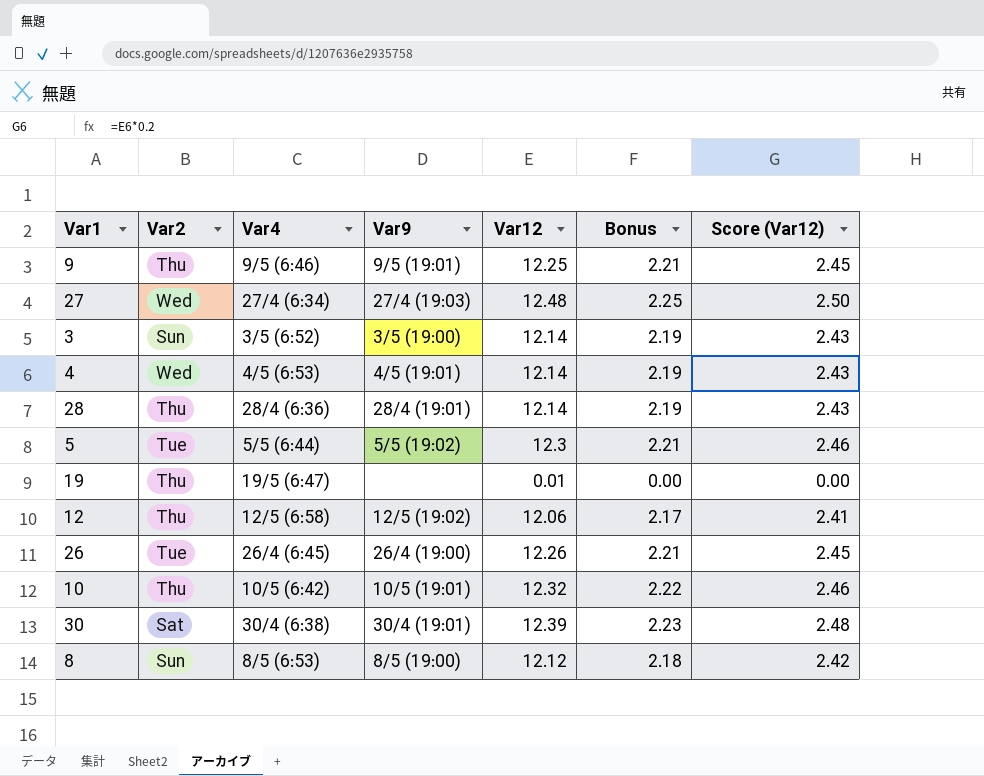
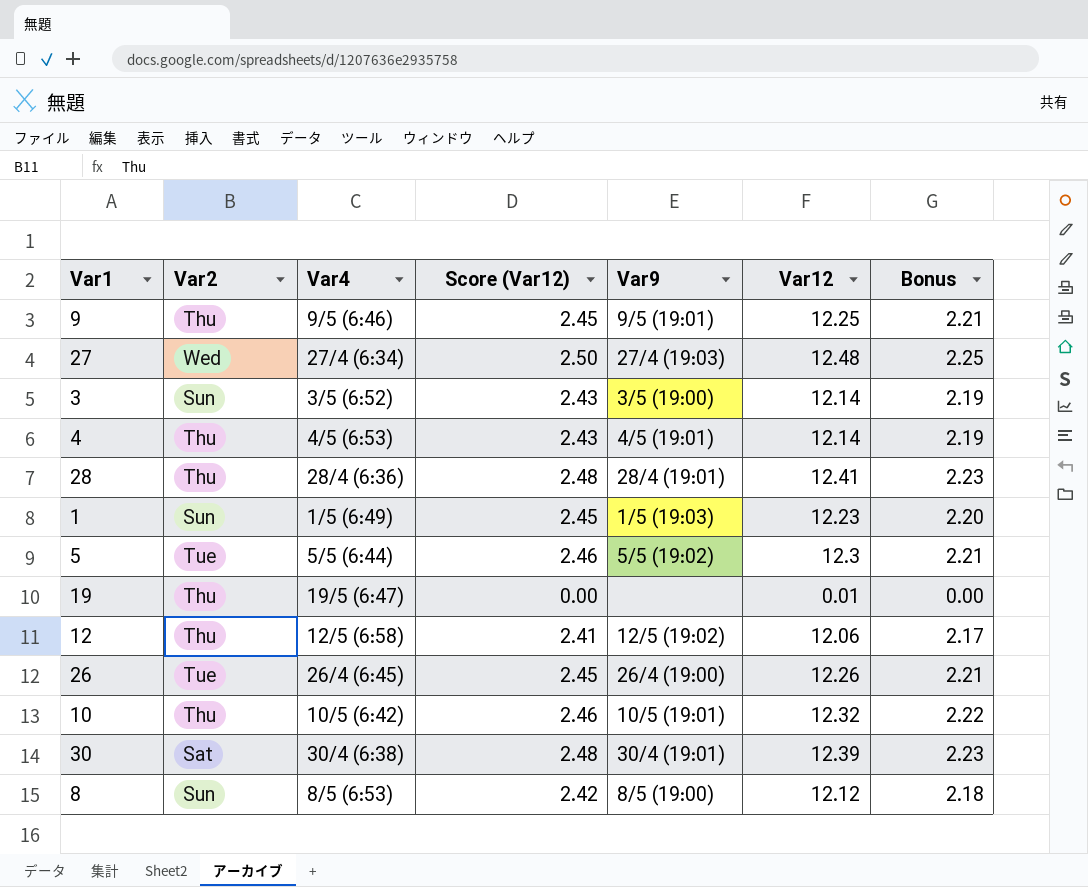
column Score (Var12) | position: 7 -> 4
4 | Var2: Wed -> Thu
28 | Score (Var12): 2.43 -> 2.48
28 | Var12: 12.14 -> 12.41
28 | Bonus: 2.19 -> 2.23
row 1: none -> Sun | 1/5 (6:49) | 2.45 | 1/5 (19:03) | 12.23 | 2.20

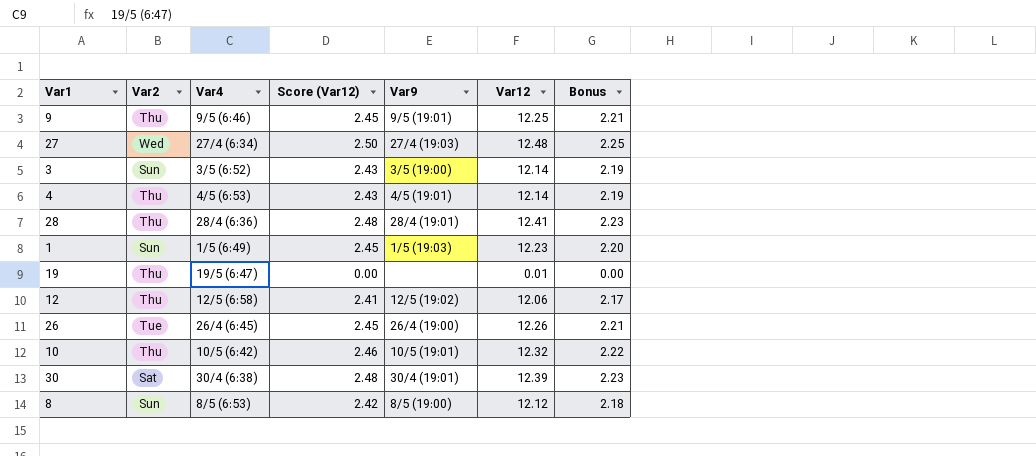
row 5: Tue | 5/5 (6:44) | 2.46 | 5/5 (19:02) | 12.3 | 2.21 -> none

